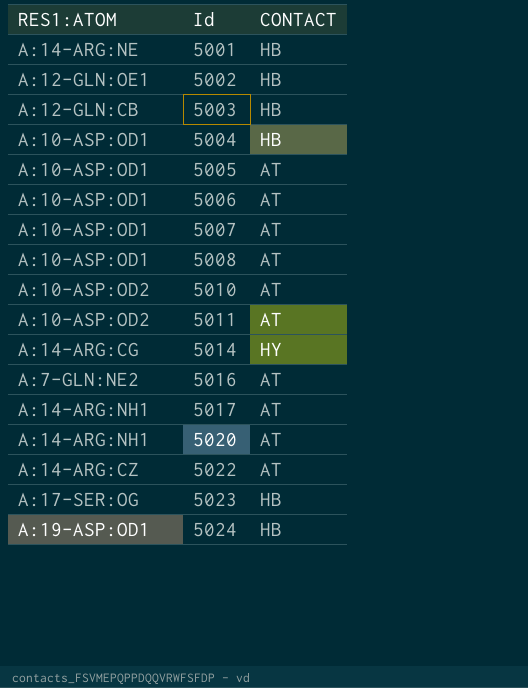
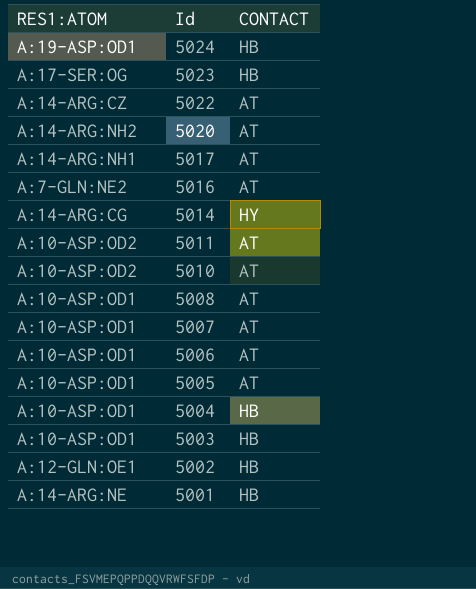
row order: Id ascending -> Id descending
5020 | RES1:ATOM: A:14-ARG:NH1 -> A:14-ARG:NH2
5003 | RES1:ATOM: A:12-GLN:CB -> A:10-ASP:OD1

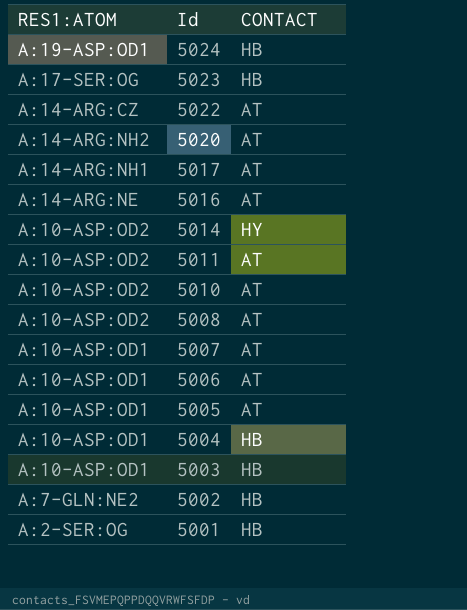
5016 | RES1:ATOM: A:7-GLN:NE2 -> A:14-ARG:NE
5014 | RES1:ATOM: A:14-ARG:CG -> A:10-ASP:OD2
5008 | RES1:ATOM: A:10-ASP:OD1 -> A:10-ASP:OD2
5002 | RES1:ATOM: A:12-GLN:OE1 -> A:7-GLN:NE2
5001 | RES1:ATOM: A:14-ARG:NE -> A:2-SER:OG

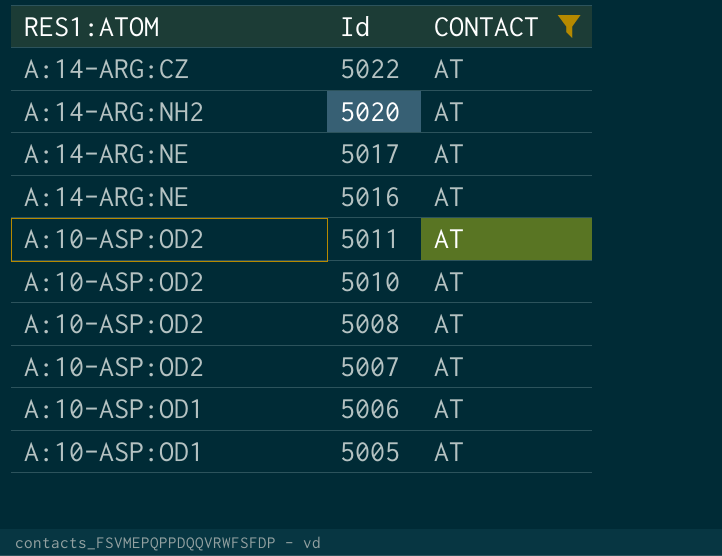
filter: none -> CONTACT = AT
5017 | RES1:ATOM: A:14-ARG:NH1 -> A:14-ARG:NE
5007 | RES1:ATOM: A:10-ASP:OD1 -> A:10-ASP:OD2

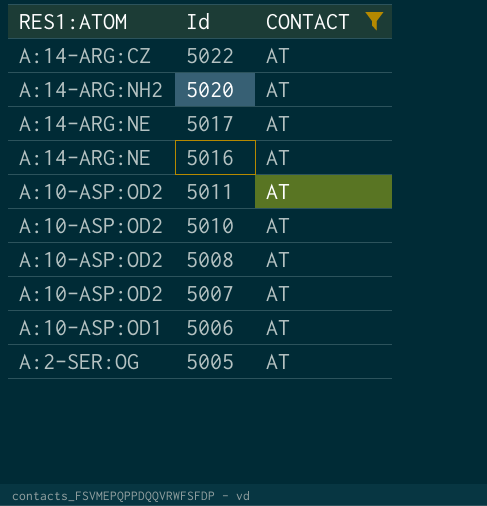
5005 | RES1:ATOM: A:10-ASP:OD1 -> A:2-SER:OG

